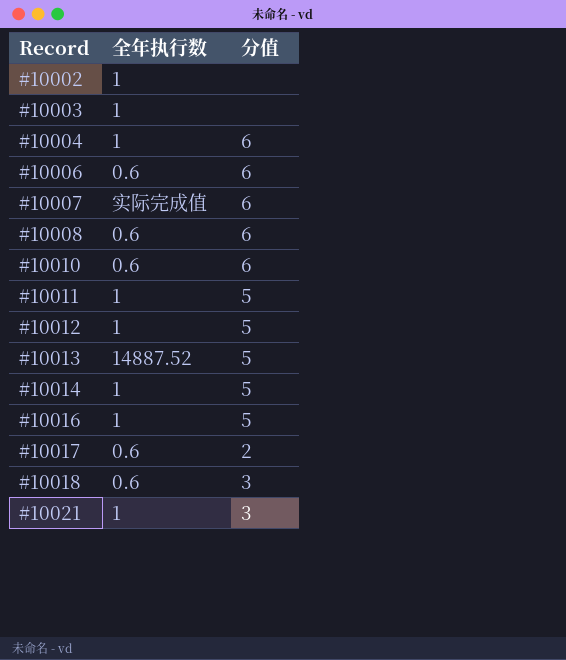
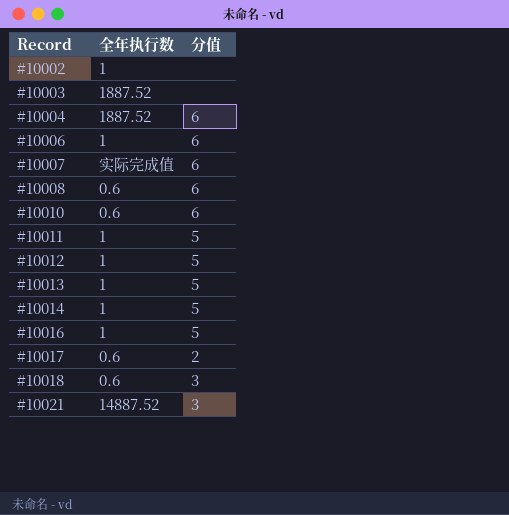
#10003 | 全年执行数: 1 -> 1887.52
#10004 | 全年执行数: 1 -> 1887.52
#10006 | 全年执行数: 0.6 -> 1
#10013 | 全年执行数: 14887.52 -> 1
#10021 | 全年执行数: 1 -> 14887.52

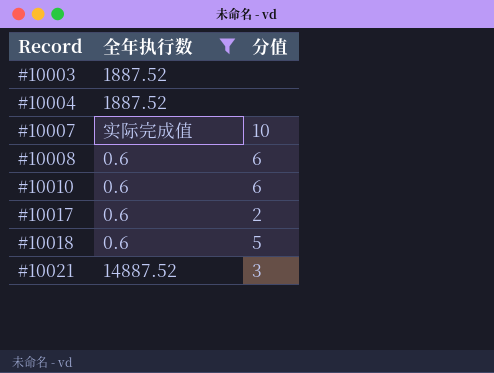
filter: none -> 全年执行数 != 1
#10004 | 分值: 6 -> none
#10007 | 分值: 6 -> 10
#10018 | 分值: 3 -> 5

